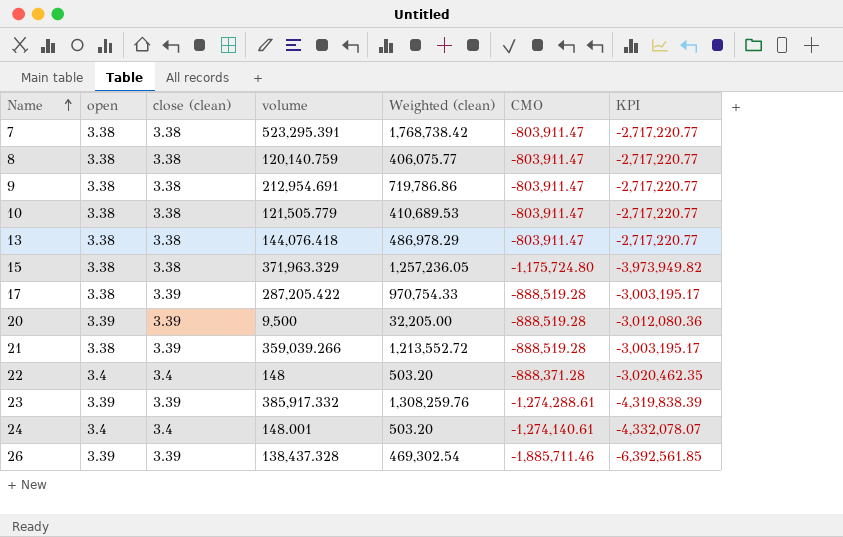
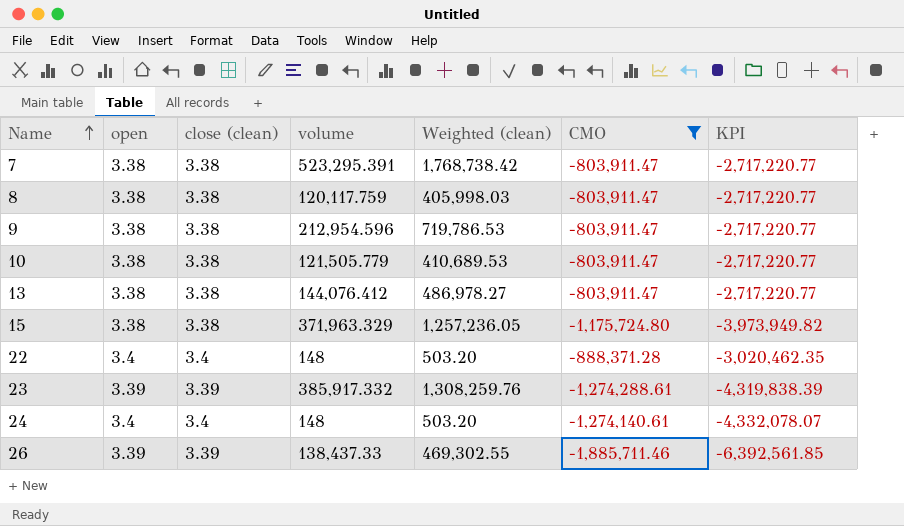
filter: none -> CMO != -888,519.28
8 | volume: 120,140.759 -> 120,117.759
8 | Weighted (clean): 406,075.77 -> 405,998.03
9 | volume: 212,954.691 -> 212,954.596
9 | Weighted (clean): 719,786.86 -> 719,786.53
13 | volume: 144,076.418 -> 144,076.412
13 | Weighted (clean): 486,978.29 -> 486,978.27
24 | volume: 148.001 -> 148
26 | volume: 138,437.328 -> 138,437.33
26 | Weighted (clean): 469,302.54 -> 469,302.55

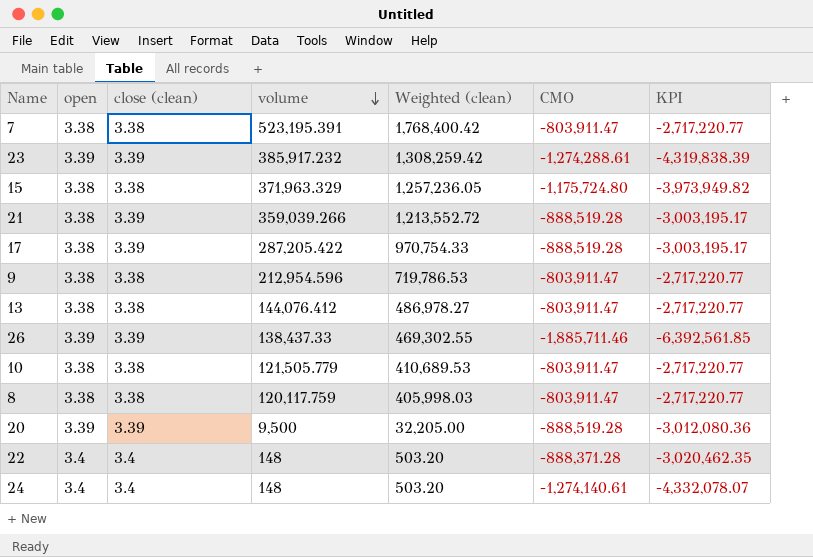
filter: CMO != -888,519.28 -> none
row order: Name ascending -> volume descending
7 | volume: 523,295.391 -> 523,195.391
7 | Weighted (clean): 1,768,738.42 -> 1,768,400.42
23 | volume: 385,917.332 -> 385,917.232
23 | Weighted (clean): 1,308,259.76 -> 1,308,259.42

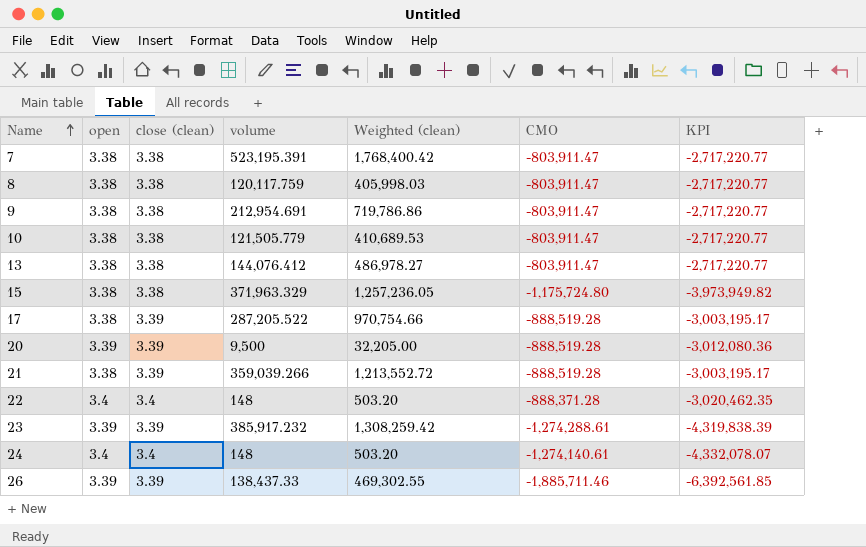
row order: volume descending -> Name ascending
9 | volume: 212,954.596 -> 212,954.691
9 | Weighted (clean): 719,786.53 -> 719,786.86
17 | volume: 287,205.422 -> 287,205.522
17 | Weighted (clean): 970,754.33 -> 970,754.66

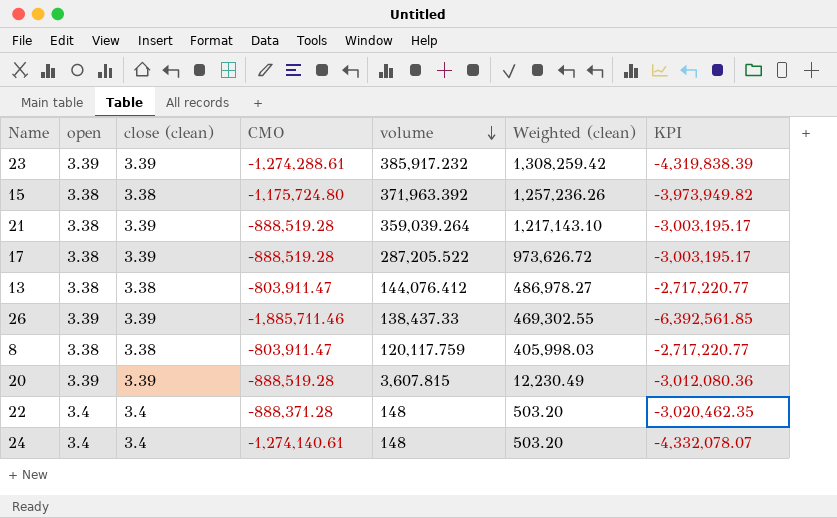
row order: Name ascending -> volume descending
column CMO | position: 6 -> 4
column Weighted (clean) | formula: [open] * [volume] -> [close (clean)] * [volume]
row 7: 3.38 | 3.38 | 523,195.391 | 1,768,400.42 | -803,911.47 | -2,717,220.77 -> none
row 9: 3.38 | 3.38 | 212,954.691 | 719,786.86 | -803,911.47 | -2,717,220.77 -> none
row 10: 3.38 | 3.38 | 121,505.779 | 410,689.53 | -803,911.47 | -2,717,220.77 -> none
15 | volume: 371,963.329 -> 371,963.392
21 | volume: 359,039.266 -> 359,039.264
20 | volume: 9,500 -> 3,607.815

